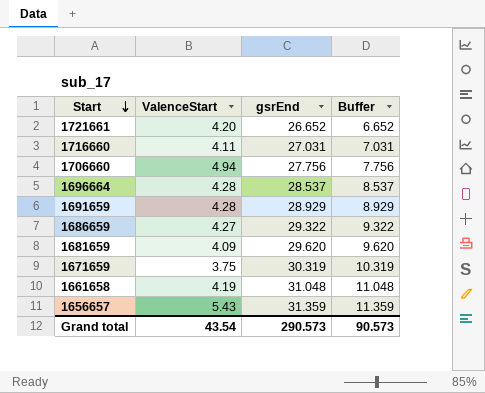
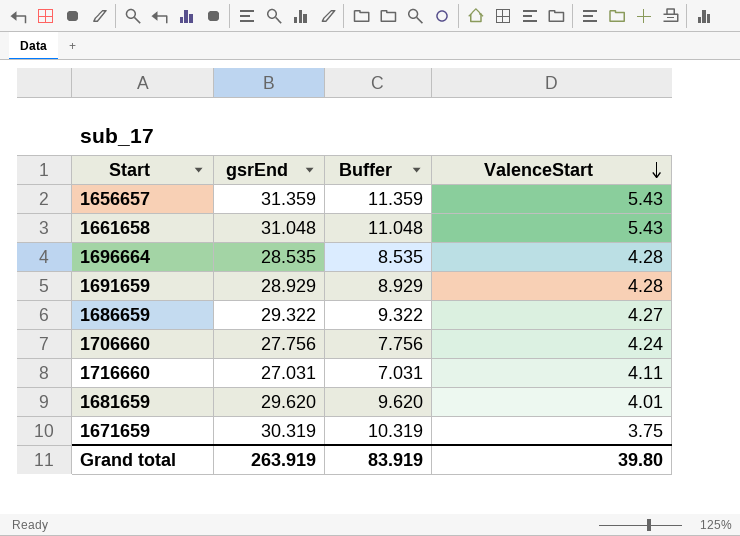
row order: Start descending -> ValenceStart descending
column ValenceStart | position: 2 -> 4
row 1721661: 4.20 | 26.652 | 6.652 -> none
1661658 | ValenceStart: 4.19 -> 5.43
1696664 | gsrEnd: 28.537 -> 28.535
1696664 | Buffer: 8.537 -> 8.535
1706660 | ValenceStart: 4.94 -> 4.24
1681659 | ValenceStart: 4.09 -> 4.01
Grand total | gsrEnd: 290.573 -> 263.919
Grand total | Buffer: 90.573 -> 83.919
Grand total | ValenceStart: 43.54 -> 39.80

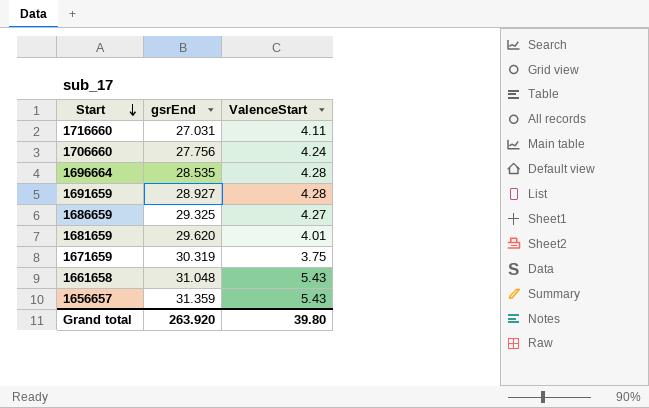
row order: ValenceStart descending -> Start descending
column Buffer | formula: [gsrEnd] - 20 -> none
1691659 | gsrEnd: 28.929 -> 28.927
1686659 | gsrEnd: 29.322 -> 29.325
Grand total | gsrEnd: 263.919 -> 263.920

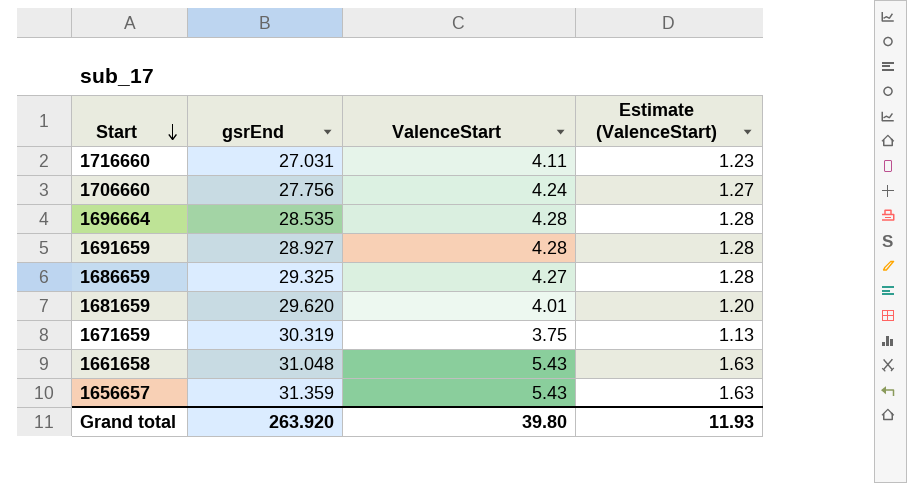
column Estimate (ValenceStart) | formula: none -> [ValenceStart] * 0.3

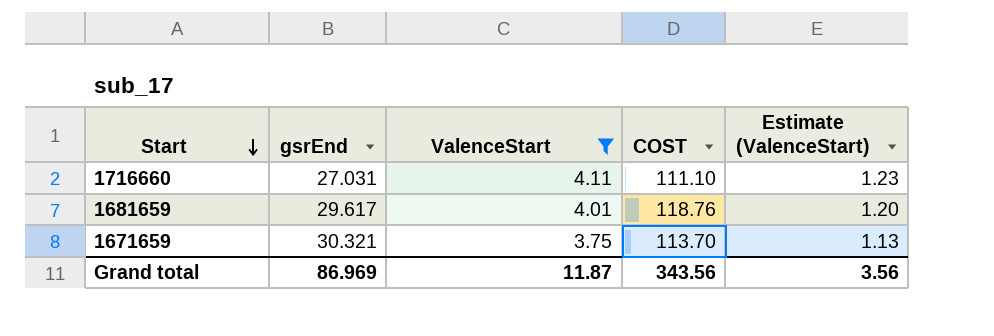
filter: none -> ValenceStart <= 4.11
column COST | formula: none -> [gsrEnd] * [ValenceStart]
1681659 | gsrEnd: 29.620 -> 29.617
1671659 | gsrEnd: 30.319 -> 30.321
Grand total | gsrEnd: 263.920 -> 86.969
Grand total | ValenceStart: 39.80 -> 11.87
Grand total | Estimate (ValenceStart): 11.93 -> 3.56

